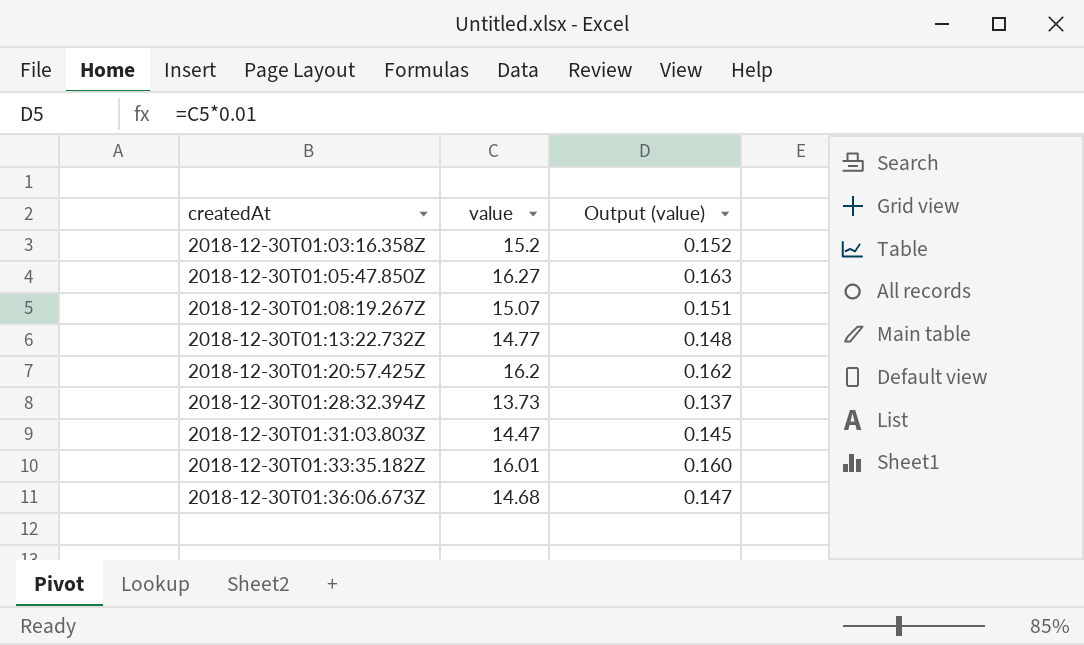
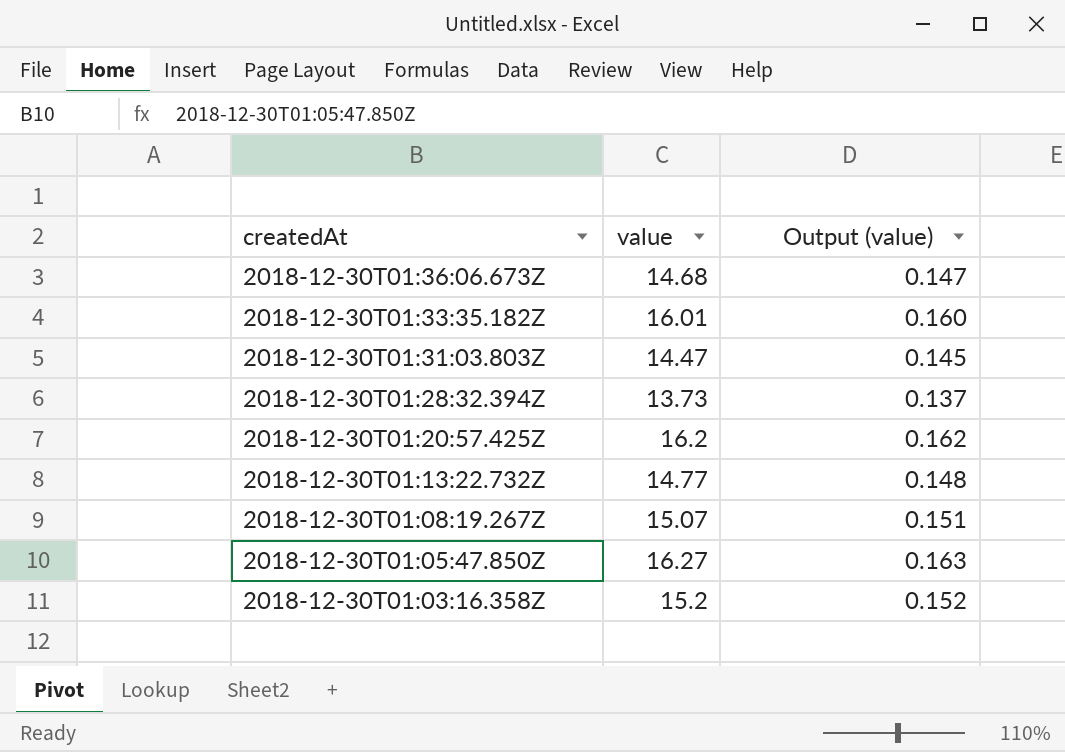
row order: createdAt ascending -> createdAt descending

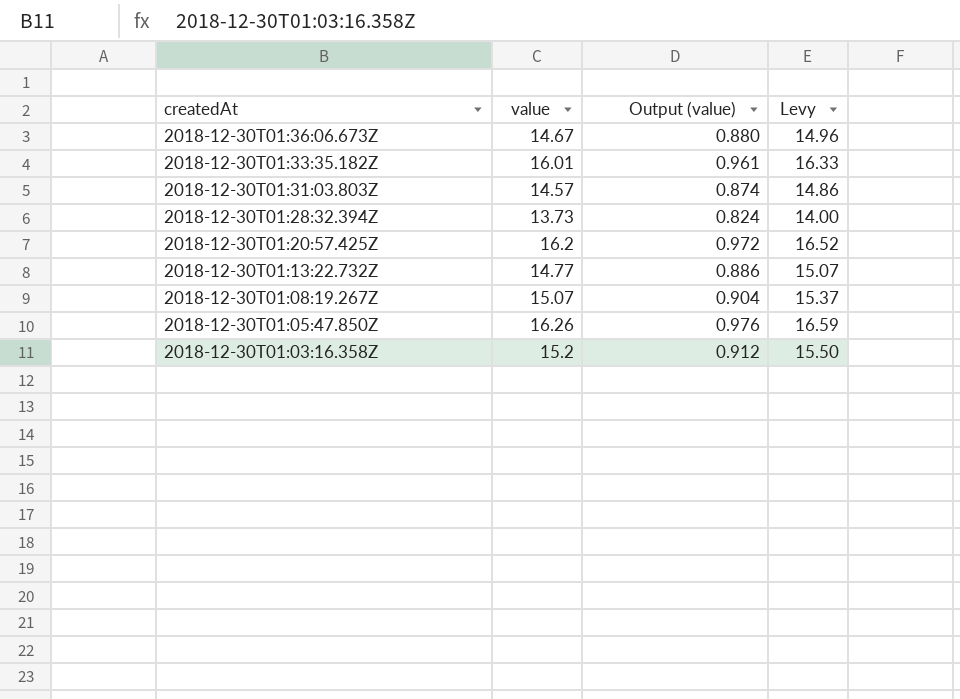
column Output (value) | formula: [value] * 0.01 -> [value] * 0.06
column Levy | formula: none -> [value] * 1.02
2018-12-30T01:36:06.673Z | value: 14.68 -> 14.67
2018-12-30T01:31:03.803Z | value: 14.47 -> 14.57
2018-12-30T01:05:47.850Z | value: 16.27 -> 16.26

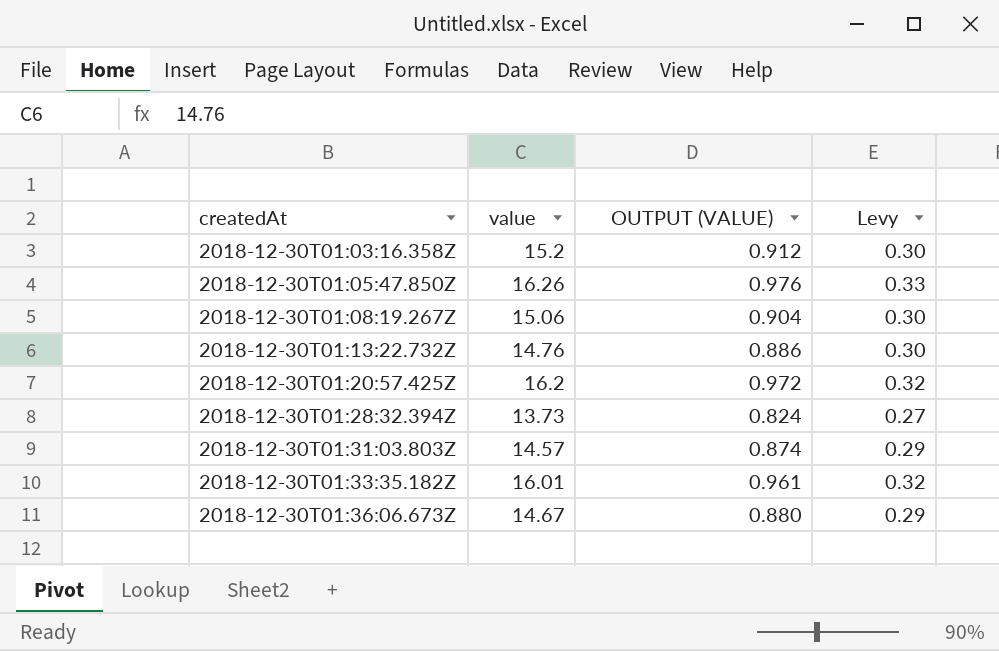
row order: createdAt descending -> createdAt ascending
column name: Output (value) -> OUTPUT (VALUE)
column Levy | formula: [value] * 1.02 -> [value] * 0.02
2018-12-30T01:08:19.267Z | value: 15.07 -> 15.06
2018-12-30T01:13:22.732Z | value: 14.77 -> 14.76

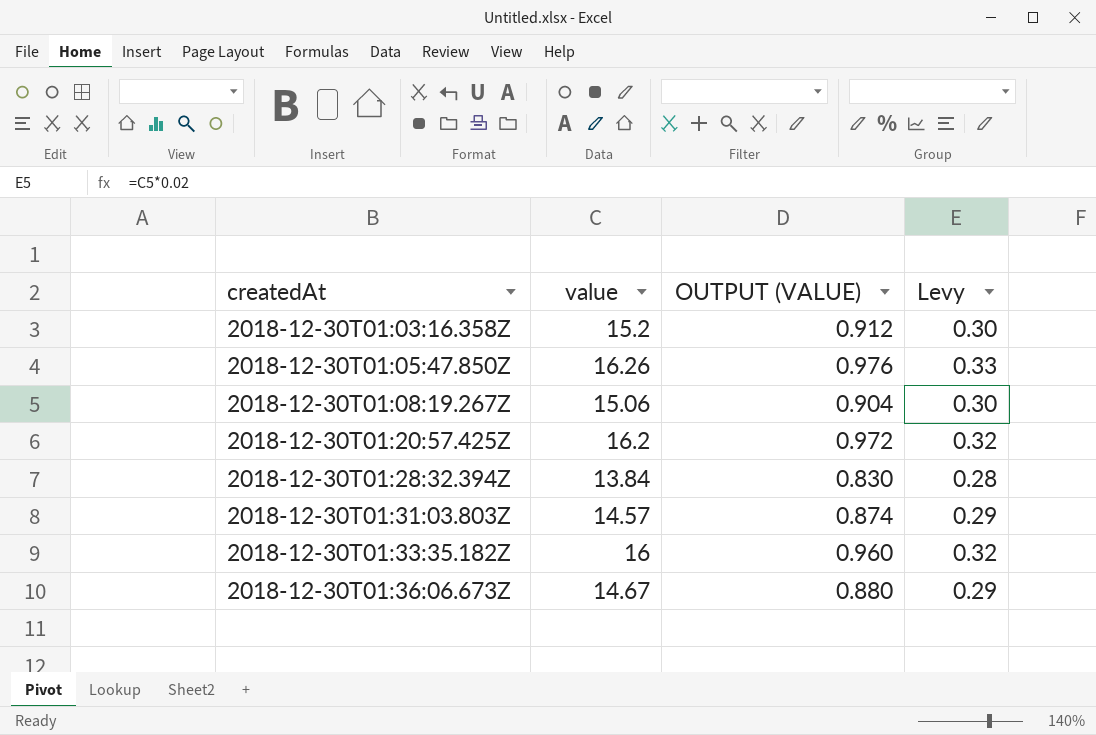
row 2018-12-30T01:13:22.732Z: 14.76 | 0.886 | 0.30 -> none
2018-12-30T01:28:32.394Z | value: 13.73 -> 13.84
2018-12-30T01:28:32.394Z | OUTPUT (VALUE): 0.824 -> 0.830
2018-12-30T01:28:32.394Z | Levy: 0.27 -> 0.28
2018-12-30T01:33:35.182Z | value: 16.01 -> 16
2018-12-30T01:33:35.182Z | OUTPUT (VALUE): 0.961 -> 0.960

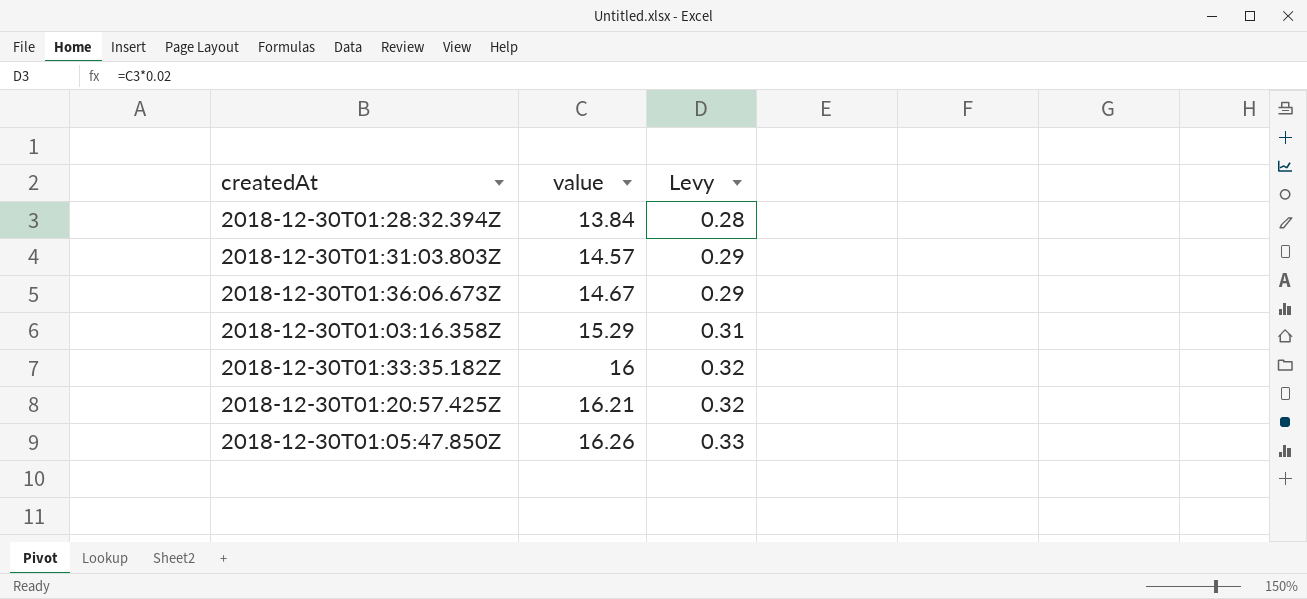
row order: createdAt ascending -> value ascending
column OUTPUT (VALUE) | formula: [value] * 0.06 -> none
row 2018-12-30T01:08:19.267Z: 15.06 | 0.904 | 0.30 -> none
2018-12-30T01:03:16.358Z | value: 15.2 -> 15.29
2018-12-30T01:03:16.358Z | Levy: 0.30 -> 0.31
2018-12-30T01:20:57.425Z | value: 16.2 -> 16.21

